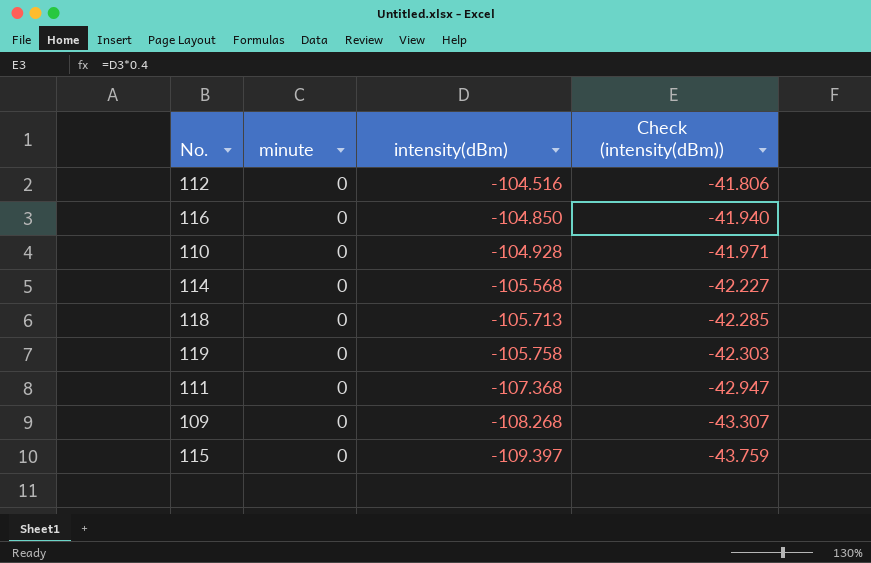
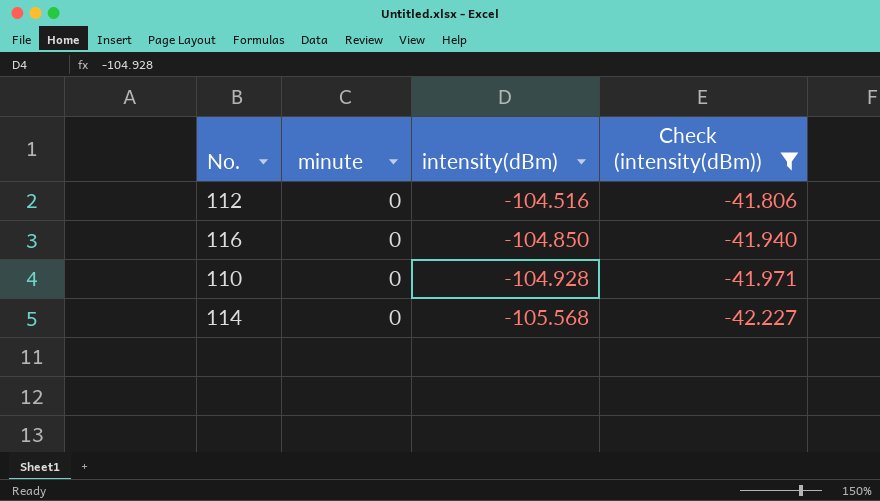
filter: none -> Check (intensity(dBm)) >= -42.227

